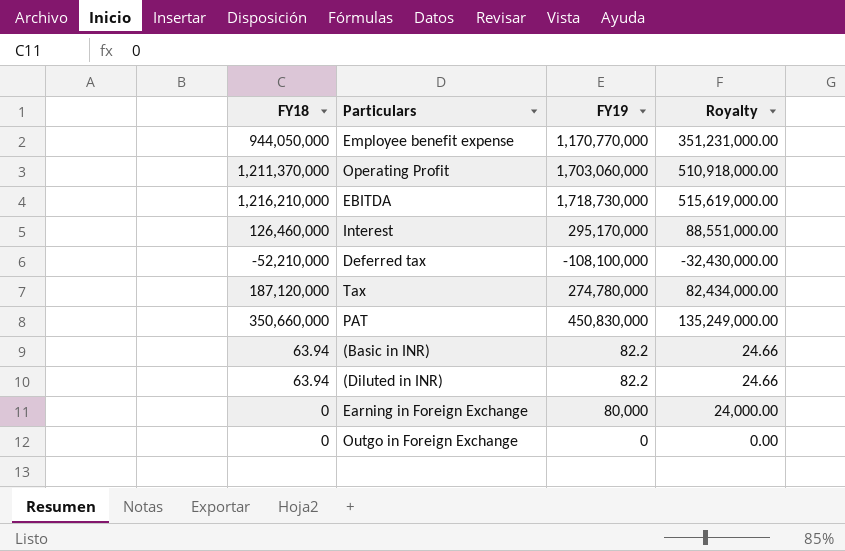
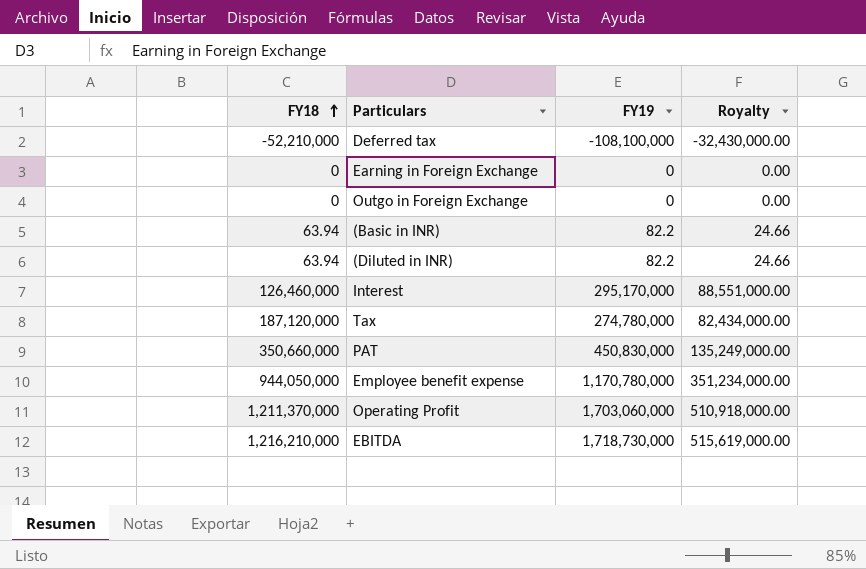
row order: none -> FY18 ascending
Earning in Foreign Exchange | FY19: 80,000 -> 0
Earning in Foreign Exchange | Royalty: 24,000.00 -> 0.00
Employee benefit expense | FY19: 1,170,770,000 -> 1,170,780,000
Employee benefit expense | Royalty: 351,231,000.00 -> 351,234,000.00

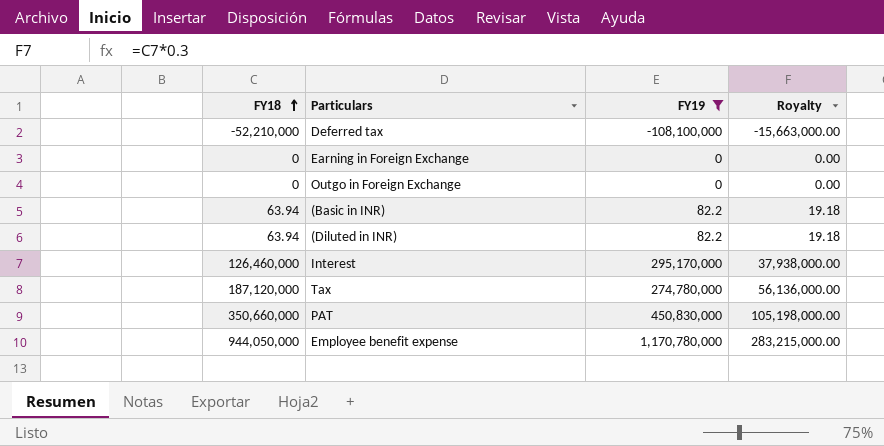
filter: none -> FY19 <= 1,170,780,000
column Royalty | formula: [FY19] * 0.3 -> [FY18] * 0.3

